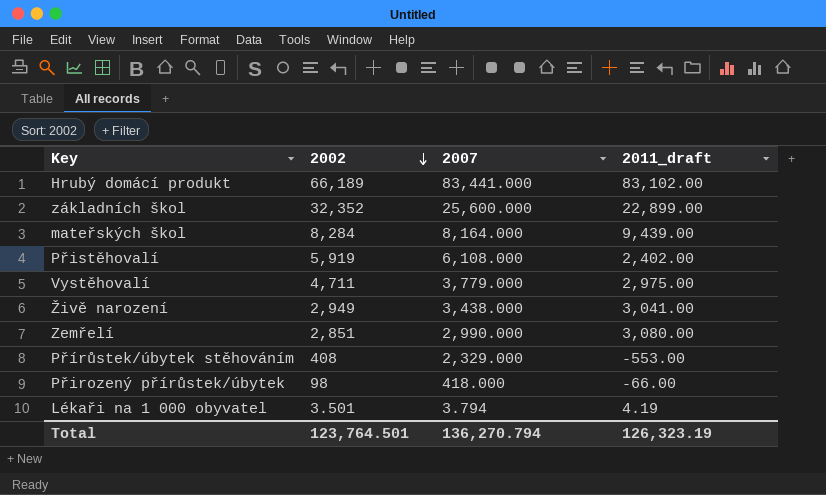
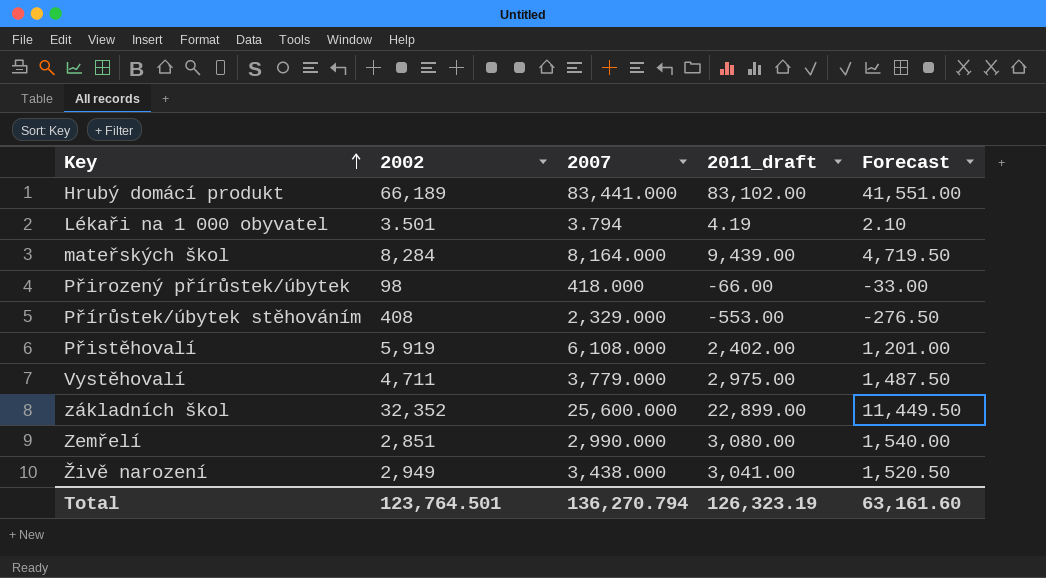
row order: 2002 descending -> Key ascending
column Forecast | formula: none -> [2011_draft] * 0.5

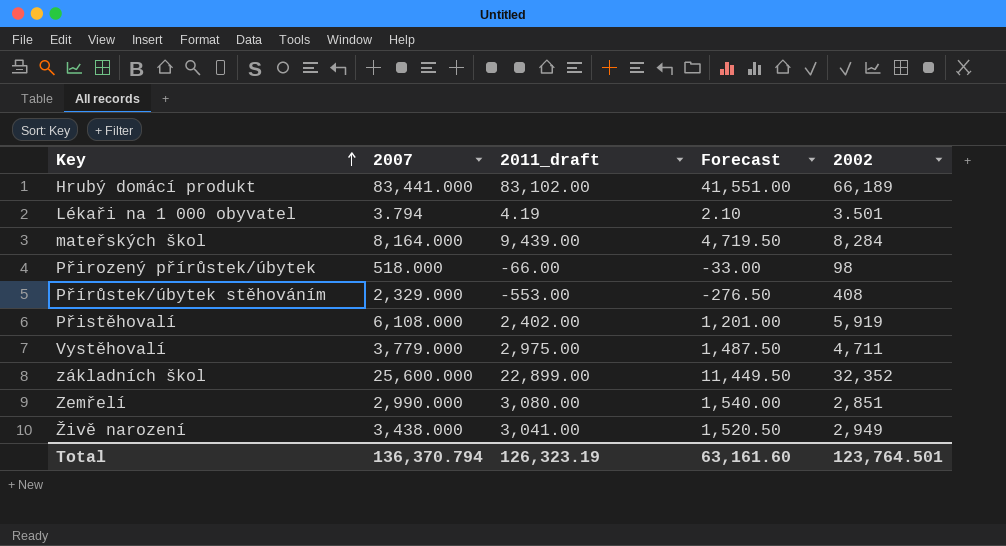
column 2002 | position: 2 -> 5
Přirozený přírůstek/úbytek | 2007: 418.000 -> 518.000
Total | 2007: 136,270.794 -> 136,370.794

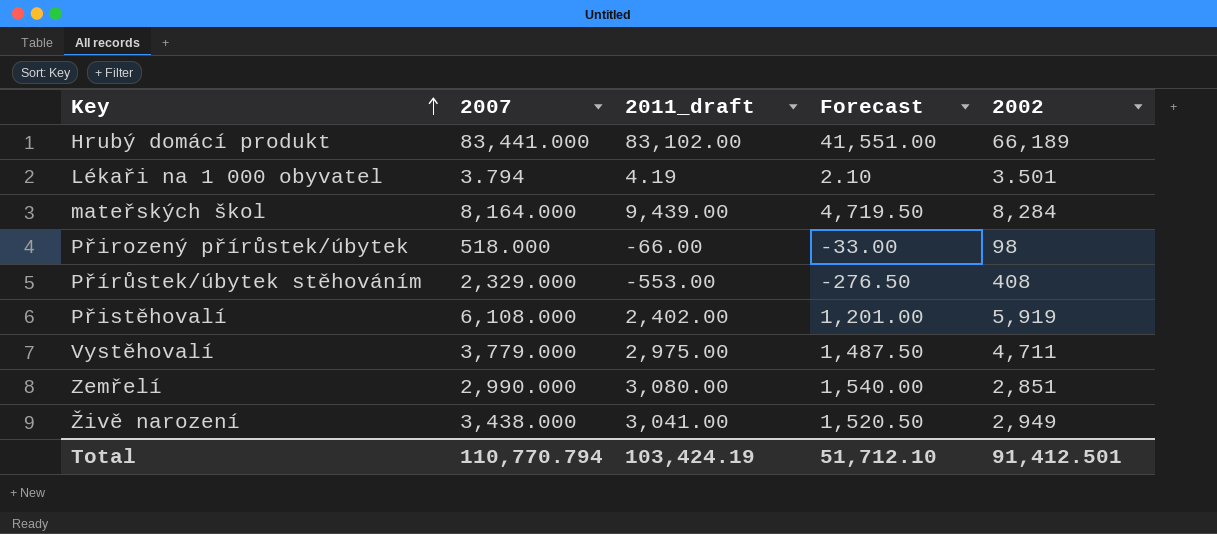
row základních škol: 25,600.000 | 22,899.00 | 11,449.50 | 32,352 -> none
Total | 2007: 136,370.794 -> 110,770.794
Total | 2011_draft: 126,323.19 -> 103,424.19
Total | Forecast: 63,161.60 -> 51,712.10
Total | 2002: 123,764.501 -> 91,412.501

